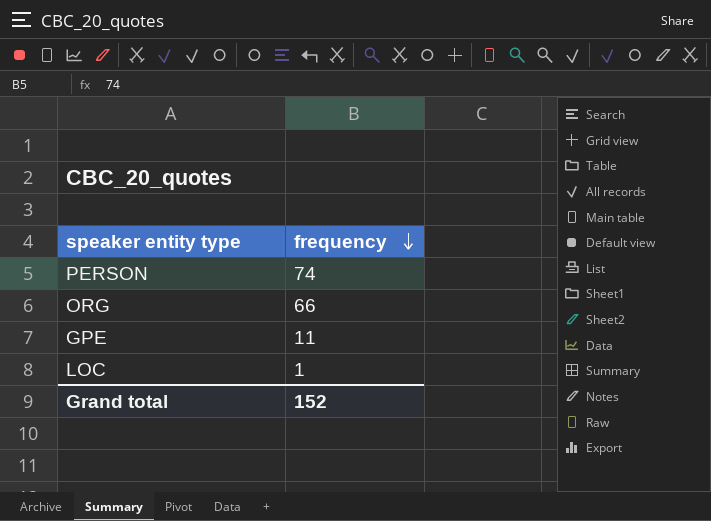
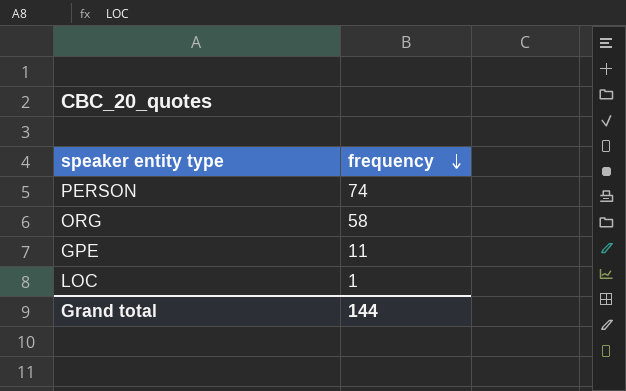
ORG | frequency: 66 -> 58
Grand total | frequency: 152 -> 144

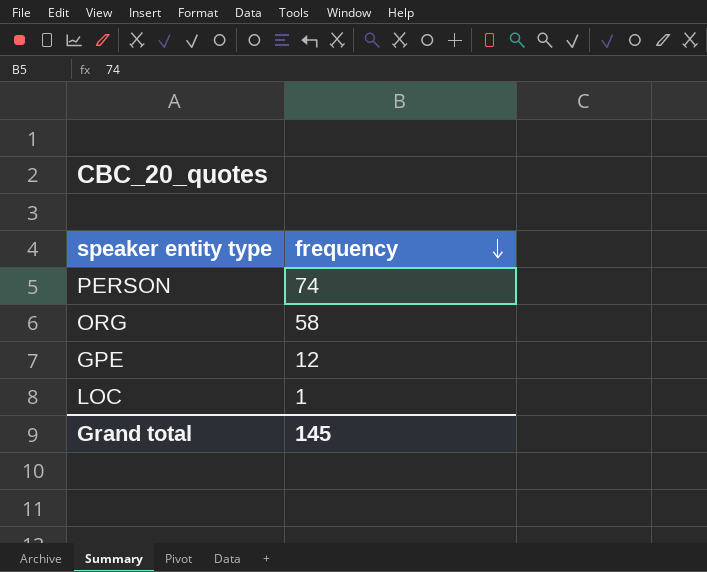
GPE | frequency: 11 -> 12
Grand total | frequency: 144 -> 145

